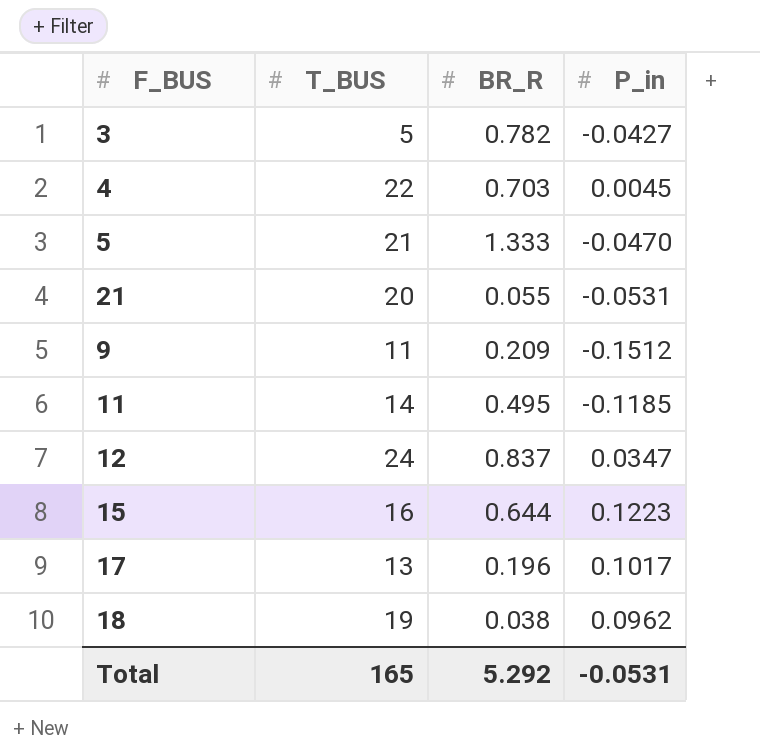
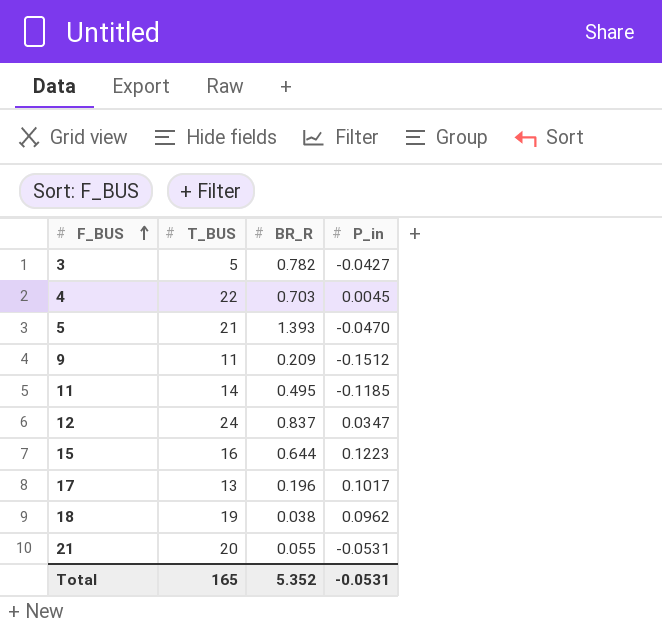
row order: none -> F_BUS ascending
5 | BR_R: 1.333 -> 1.393
Total | BR_R: 5.292 -> 5.352

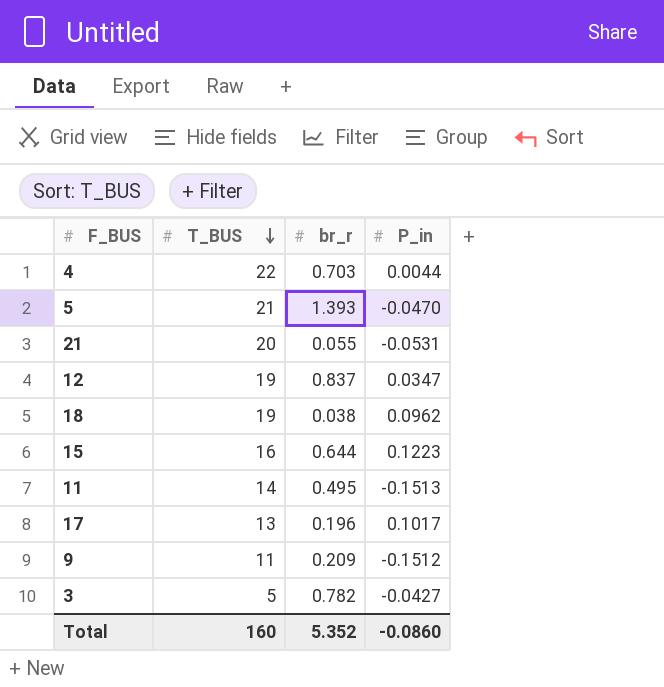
row order: F_BUS ascending -> T_BUS descending
column name: BR_R -> br_r
4 | P_in: 0.0045 -> 0.0044
12 | T_BUS: 24 -> 19
11 | P_in: -0.1185 -> -0.1513
Total | T_BUS: 165 -> 160
Total | P_in: -0.0531 -> -0.0860

